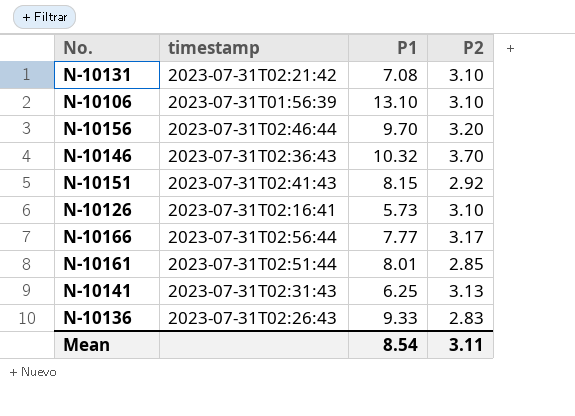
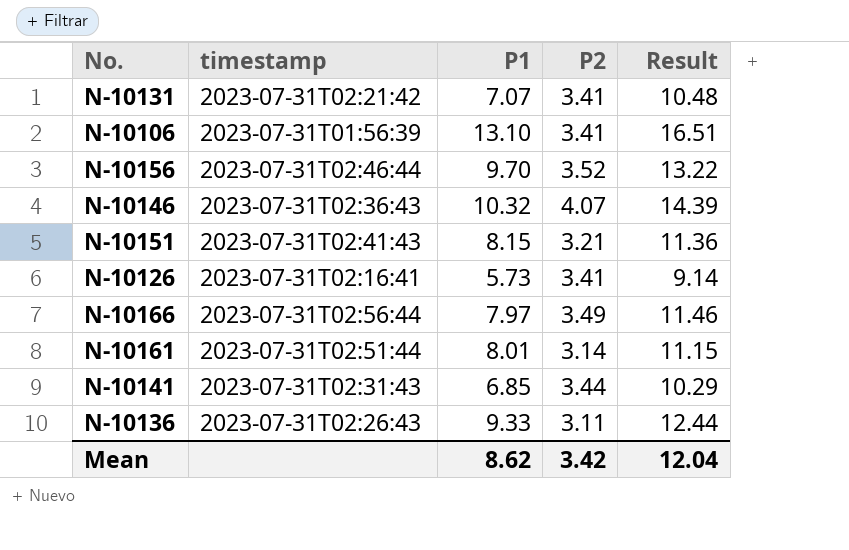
column Result | formula: none -> [P1] + [P2]
N-10131 | P1: 7.08 -> 7.07
N-10131 | P2: 3.10 -> 3.41
N-10106 | P2: 3.10 -> 3.41
N-10156 | P2: 3.20 -> 3.52
N-10146 | P2: 3.70 -> 4.07
N-10151 | P2: 2.92 -> 3.21
N-10126 | P2: 3.10 -> 3.41
N-10166 | P1: 7.77 -> 7.97
N-10166 | P2: 3.17 -> 3.49
N-10161 | P2: 2.85 -> 3.14
N-10141 | P1: 6.25 -> 6.85
N-10141 | P2: 3.13 -> 3.44
N-10136 | P2: 2.83 -> 3.11
Mean | P1: 8.54 -> 8.62
Mean | P2: 3.11 -> 3.42

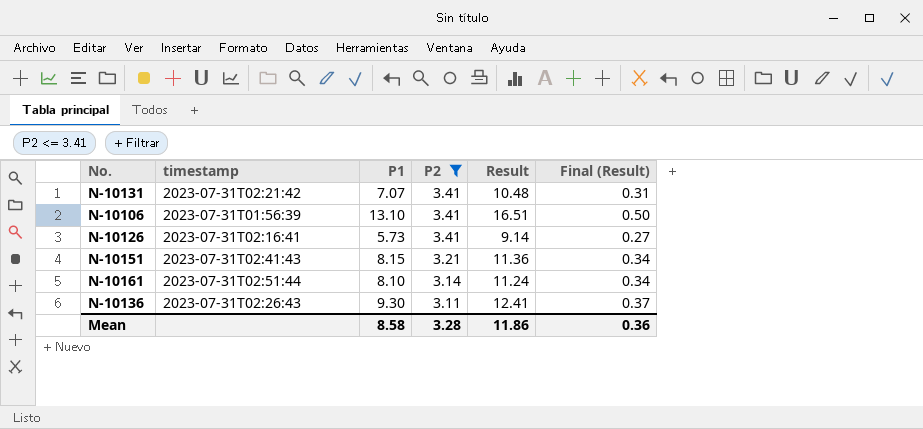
filter: none -> P2 <= 3.41
row order: none -> P2 descending
column Final (Result) | formula: none -> [Result] * 0.03
N-10161 | P1: 8.01 -> 8.10
N-10161 | Result: 11.15 -> 11.24
N-10136 | P1: 9.33 -> 9.30
N-10136 | Result: 12.44 -> 12.41
Mean | P1: 8.62 -> 8.58
Mean | P2: 3.42 -> 3.28
Mean | Result: 12.04 -> 11.86

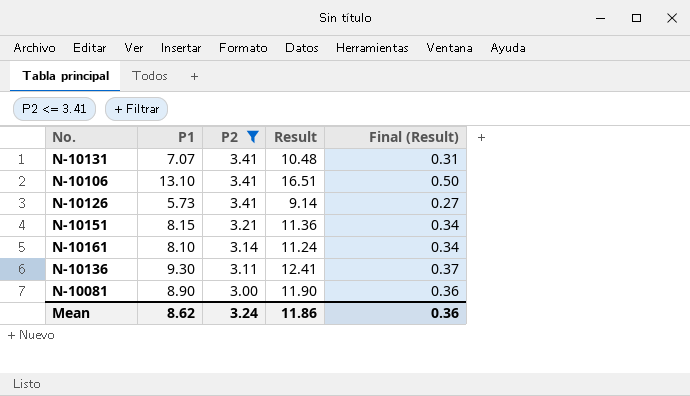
column timestamp | position: 2 -> none
row N-10081: none -> 8.90 | 3.00 | 11.90 | 0.36
Mean | P1: 8.58 -> 8.62
Mean | P2: 3.28 -> 3.24

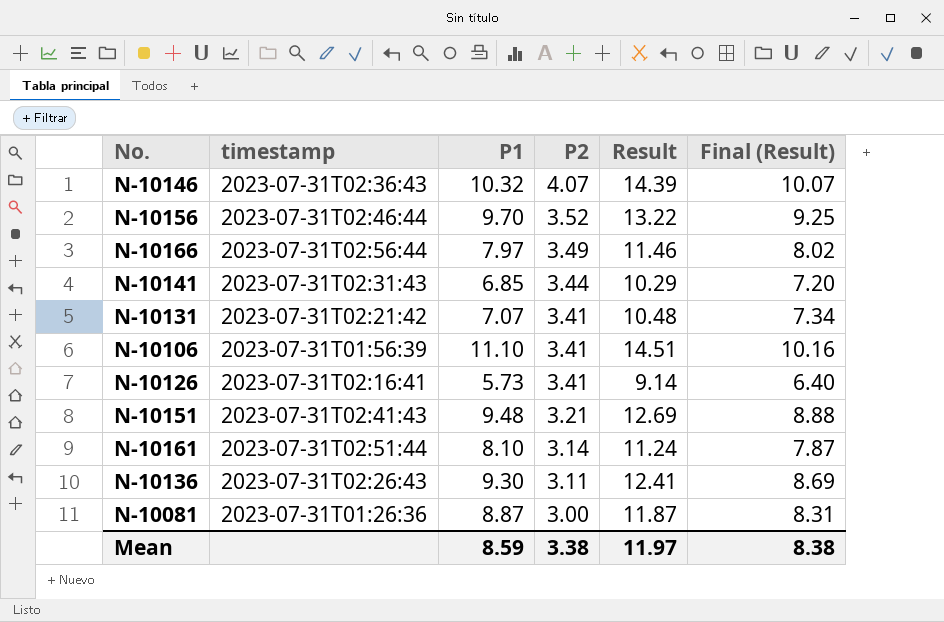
filter: P2 <= 3.41 -> none
column timestamp | position: none -> 2
column Final (Result) | formula: [Result] * 0.03 -> [Result] * 0.7
N-10106 | P1: 13.10 -> 11.10
N-10106 | Result: 16.51 -> 14.51
N-10151 | P1: 8.15 -> 9.48
N-10151 | Result: 11.36 -> 12.69
N-10081 | P1: 8.90 -> 8.87
N-10081 | Result: 11.90 -> 11.87
Mean | P1: 8.62 -> 8.59
Mean | P2: 3.24 -> 3.38
Mean | Result: 11.86 -> 11.97
Mean | Final (Result): 0.36 -> 8.38

